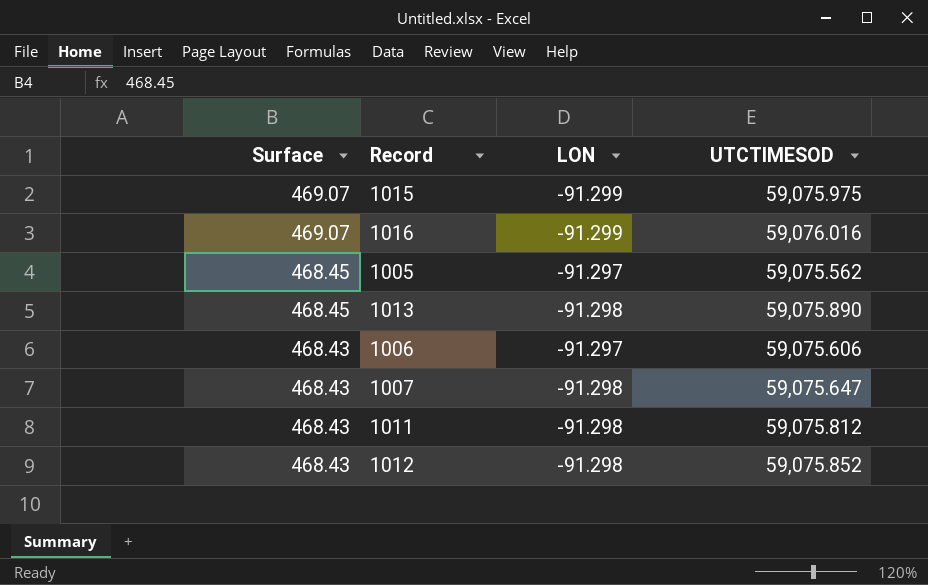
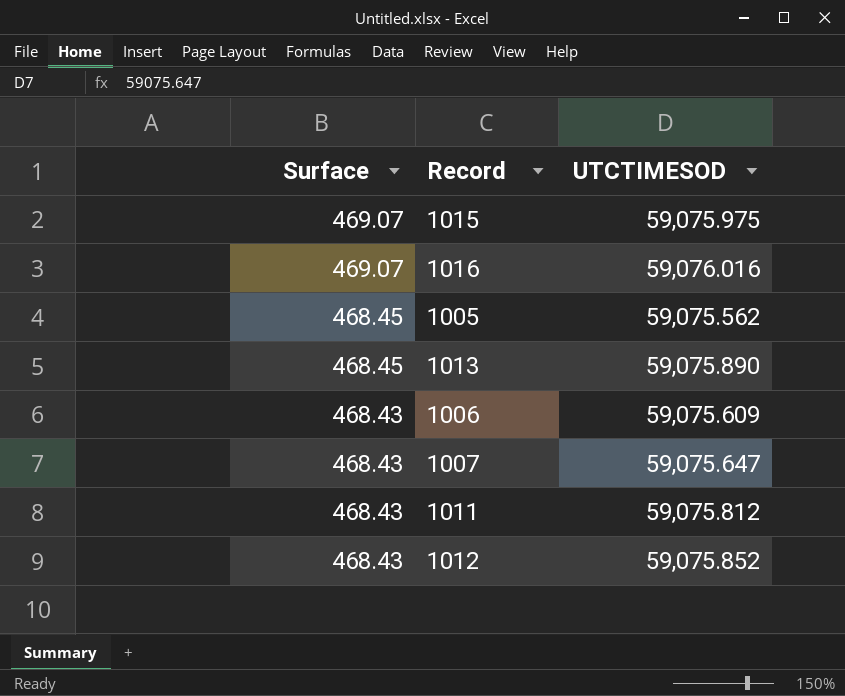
column LON | position: 3 -> none
1006 | UTCTIMESOD: 59,075.606 -> 59,075.609

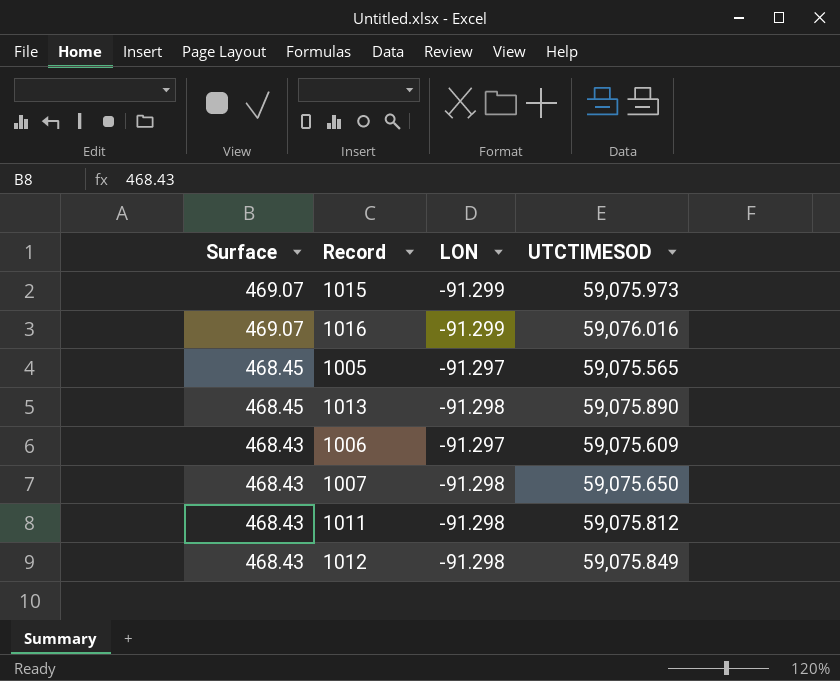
column LON | position: none -> 3
1015 | UTCTIMESOD: 59,075.975 -> 59,075.973
1005 | UTCTIMESOD: 59,075.562 -> 59,075.565
1007 | UTCTIMESOD: 59,075.647 -> 59,075.650
1012 | UTCTIMESOD: 59,075.852 -> 59,075.849

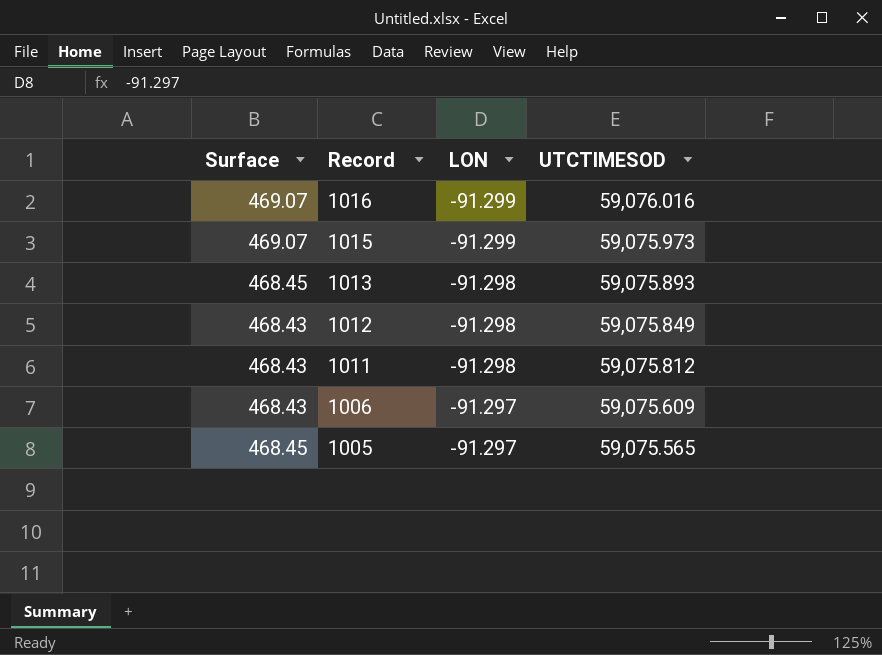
row order: Surface descending -> Record descending
row 1007: 468.43 | -91.298 | 59,075.650 -> none
1013 | UTCTIMESOD: 59,075.890 -> 59,075.893

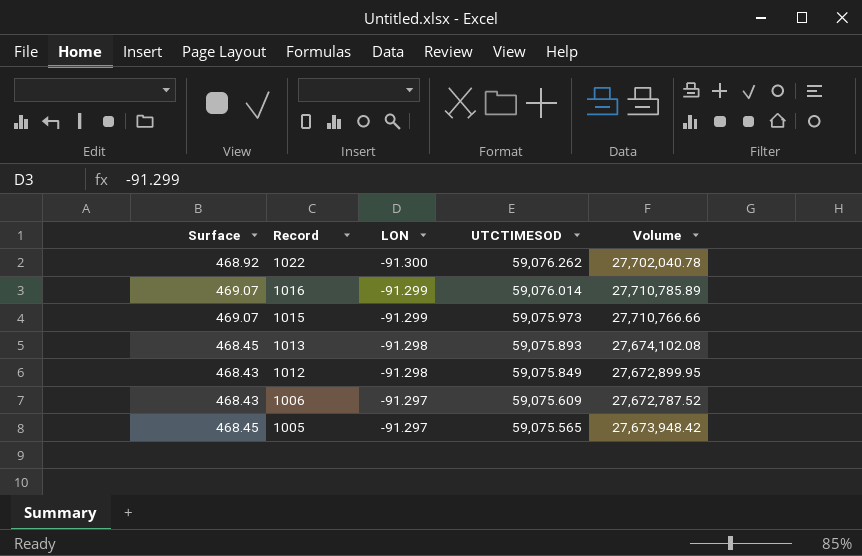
column Volume | formula: none -> [Surface] * [UTCTIMESOD]
row 1011: 468.43 | -91.298 | 59,075.812 -> none
row 1022: none -> 468.92 | -91.300 | 59,076.262 | 27,702,040.78
1016 | UTCTIMESOD: 59,076.016 -> 59,076.014

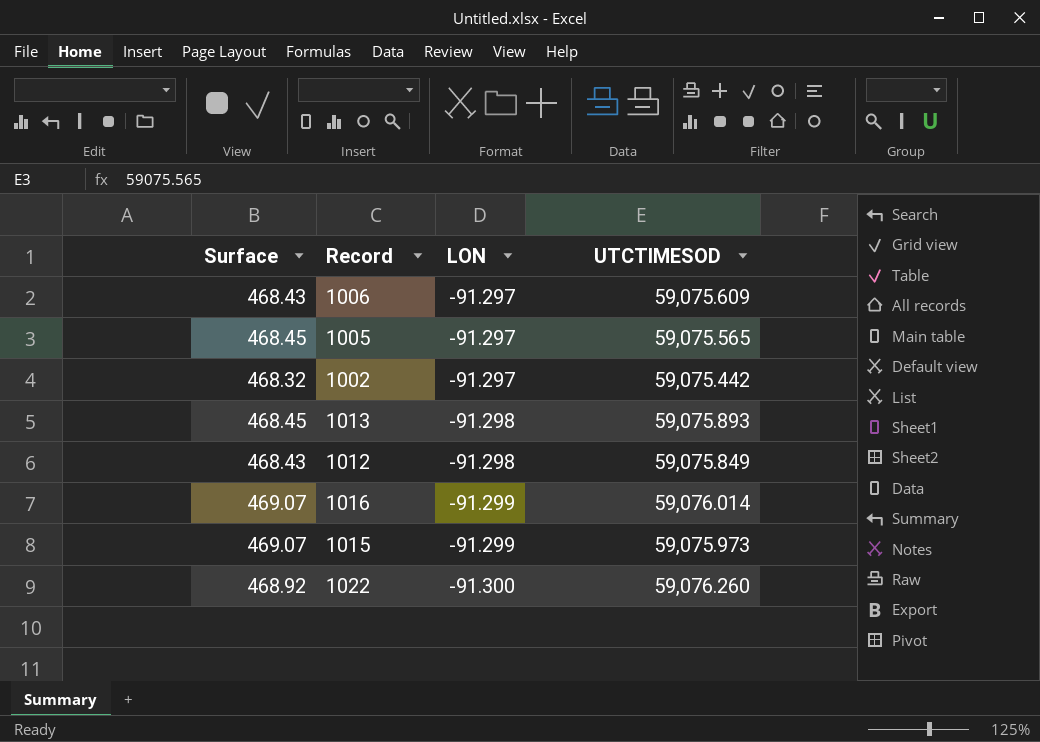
row order: Record descending -> LON descending
column Volume | formula: [Surface] * [UTCTIMESOD] -> none
row 1002: none -> 468.32 | -91.297 | 59,075.442
1022 | UTCTIMESOD: 59,076.262 -> 59,076.260

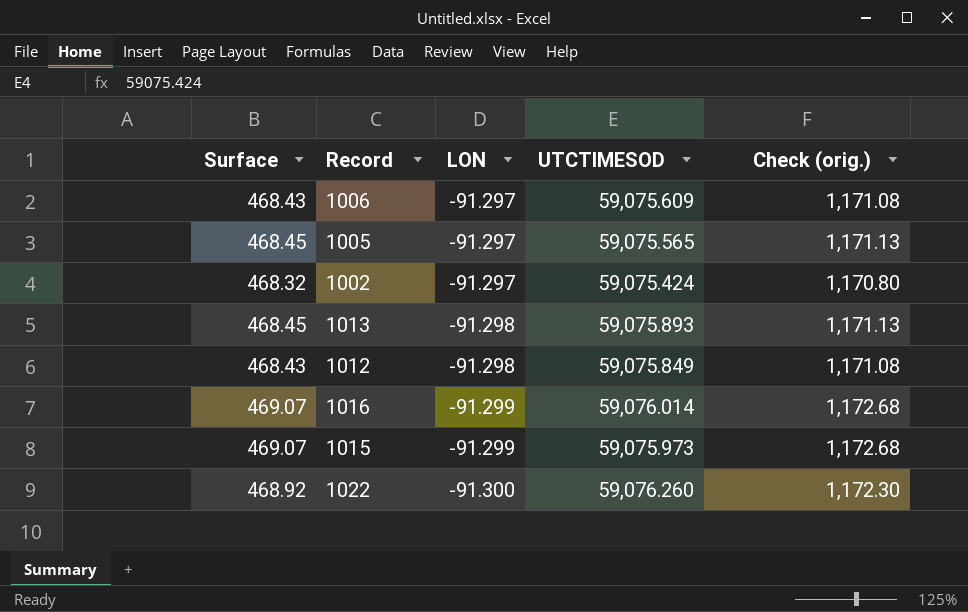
column Check (orig.) | formula: none -> [Surface] * 2.5
1002 | UTCTIMESOD: 59,075.442 -> 59,075.424

